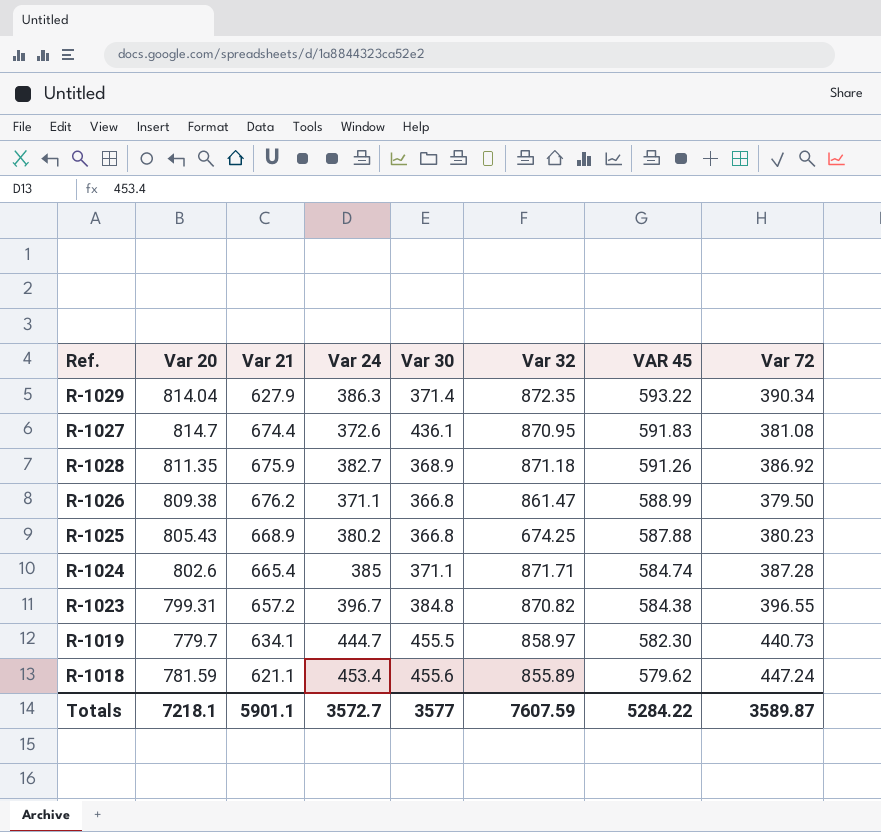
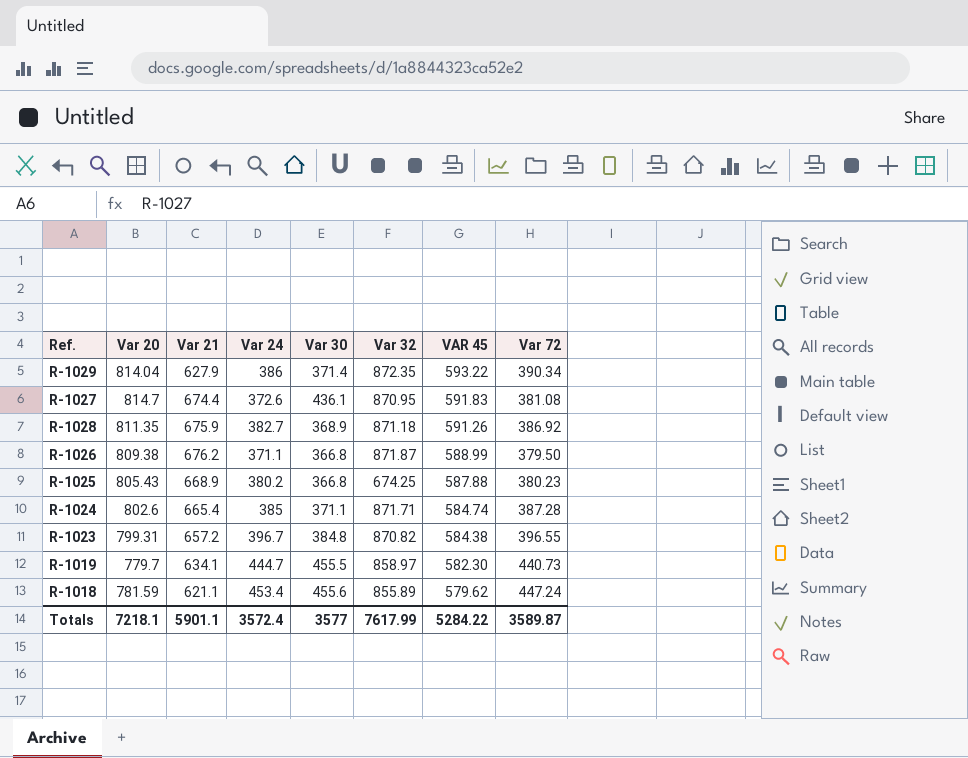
R-1029 | Var 24: 386.3 -> 386
R-1026 | Var 32: 861.47 -> 871.87
Totals | Var 24: 3572.7 -> 3572.4
Totals | Var 32: 7607.59 -> 7617.99

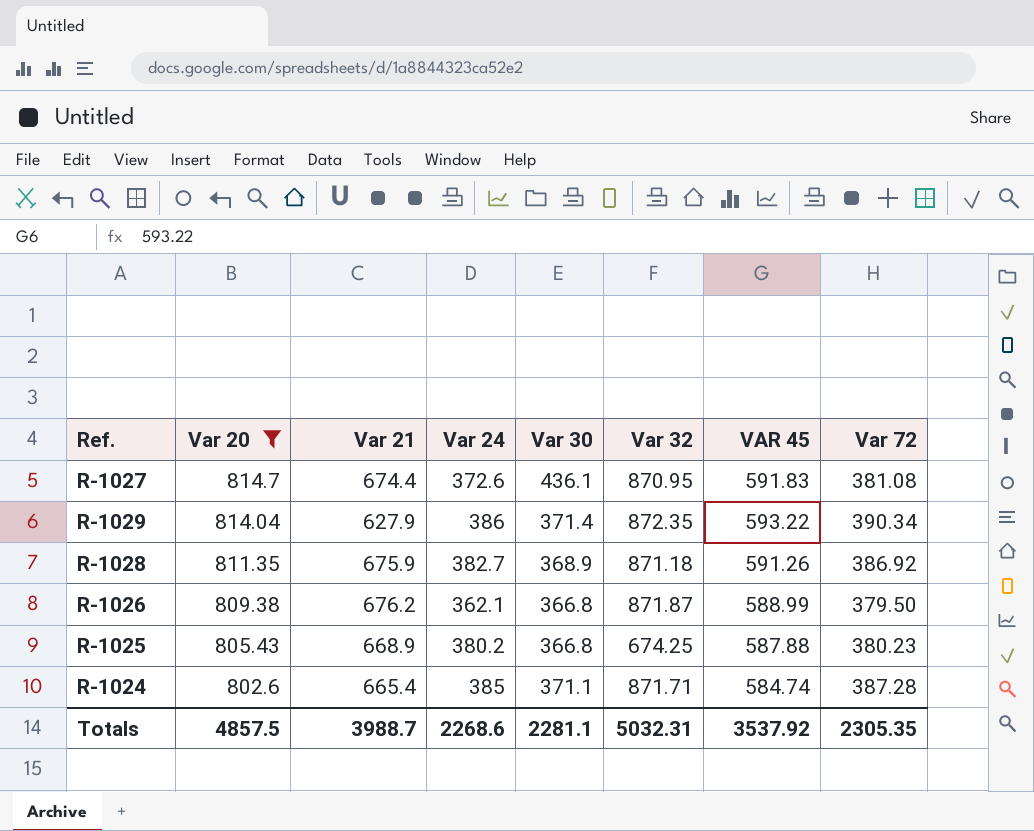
filter: none -> Var 20 >= 802.6
row order: VAR 45 descending -> Var 20 descending
R-1026 | Var 24: 371.1 -> 362.1
Totals | Var 20: 7218.1 -> 4857.5
Totals | Var 21: 5901.1 -> 3988.7
Totals | Var 24: 3572.4 -> 2268.6
Totals | Var 30: 3577 -> 2281.1
Totals | Var 32: 7617.99 -> 5032.31
Totals | VAR 45: 5284.22 -> 3537.92
Totals | Var 72: 3589.87 -> 2305.35

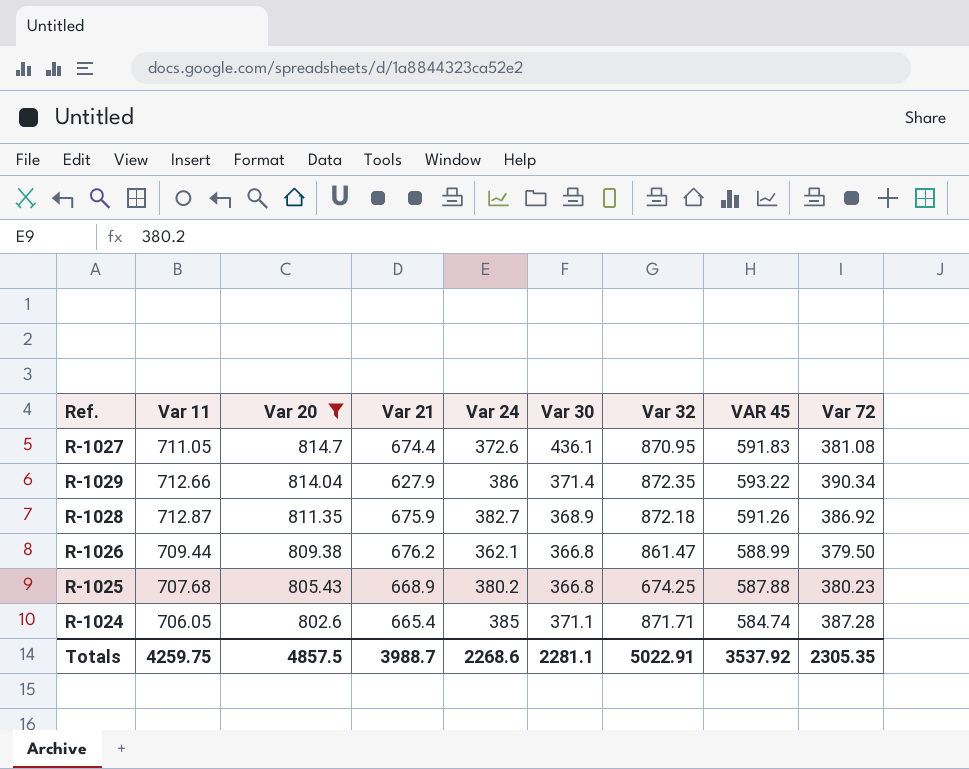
column Var 11 | position: none -> 2
R-1028 | Var 32: 871.18 -> 872.18
R-1026 | Var 32: 871.87 -> 861.47
Totals | Var 32: 5032.31 -> 5022.91

